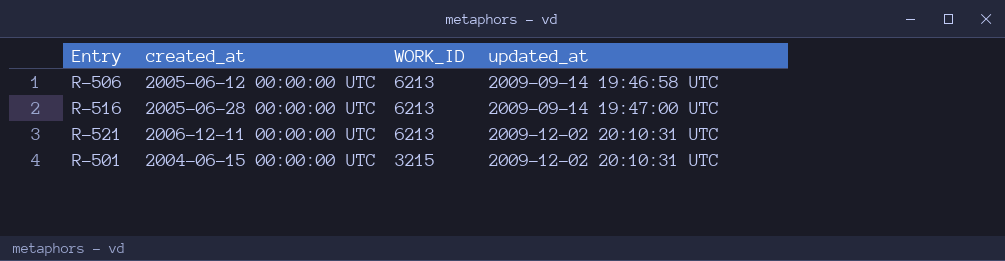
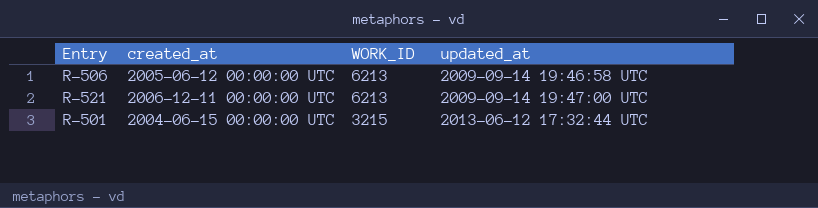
row R-516: 2005-06-28 00:00:00 UTC | 6213 | 2009-09-14 19:47:00 UTC -> none
R-521 | updated_at: 2009-12-02 20:10:31 UTC -> 2009-09-14 19:47:00 UTC
R-501 | updated_at: 2009-12-02 20:10:31 UTC -> 2013-06-12 17:32:44 UTC

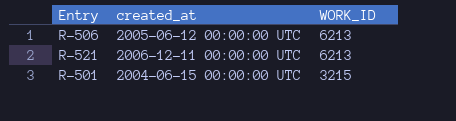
column updated_at | position: 4 -> none

